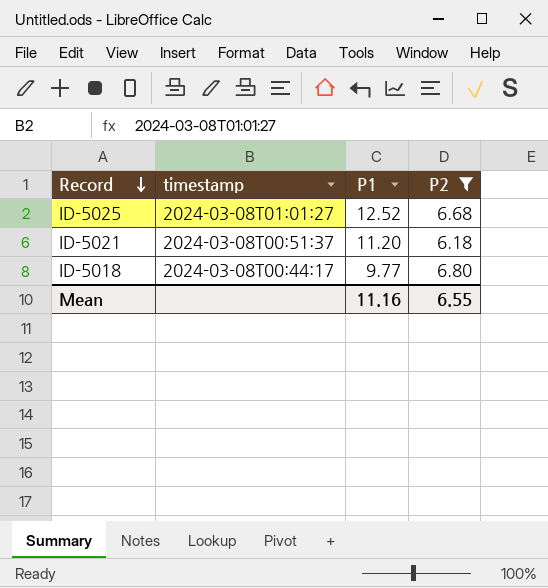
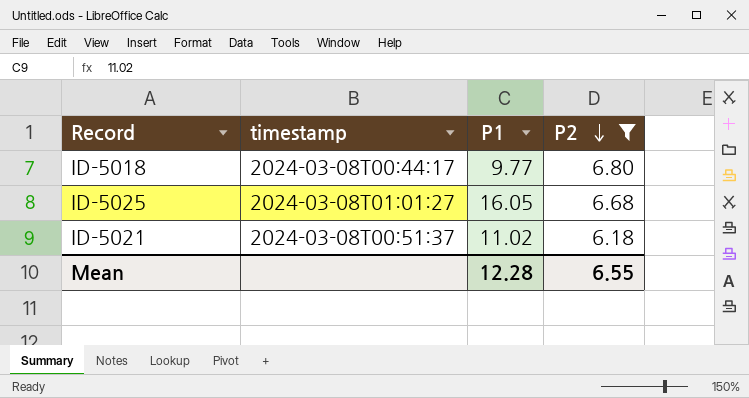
row order: Record descending -> P2 descending
ID-5025 | P1: 12.52 -> 16.05
ID-5021 | P1: 11.20 -> 11.02
Mean | P1: 11.16 -> 12.28

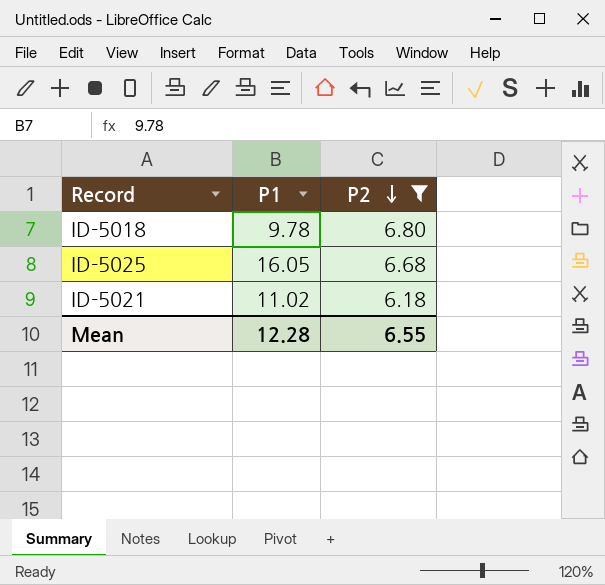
column timestamp | position: 2 -> none
ID-5018 | P1: 9.77 -> 9.78

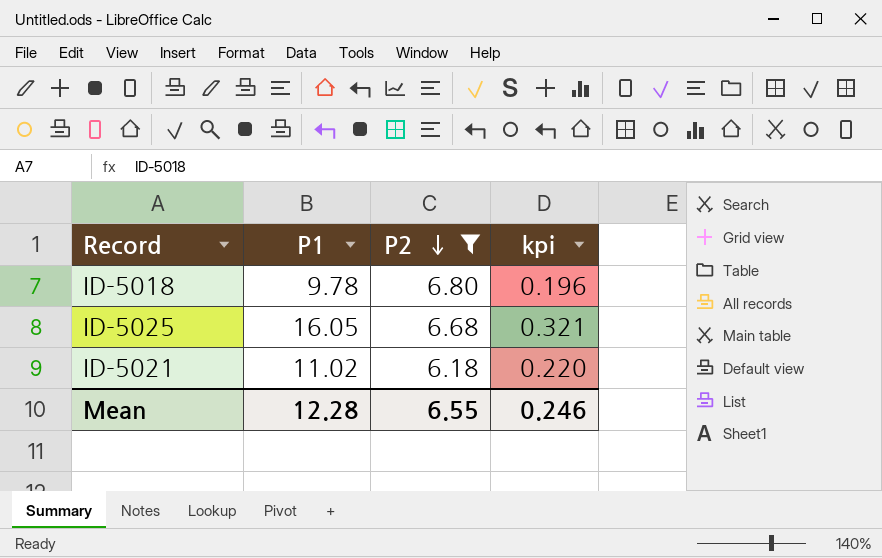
column kpi | formula: none -> [P1] * 0.02

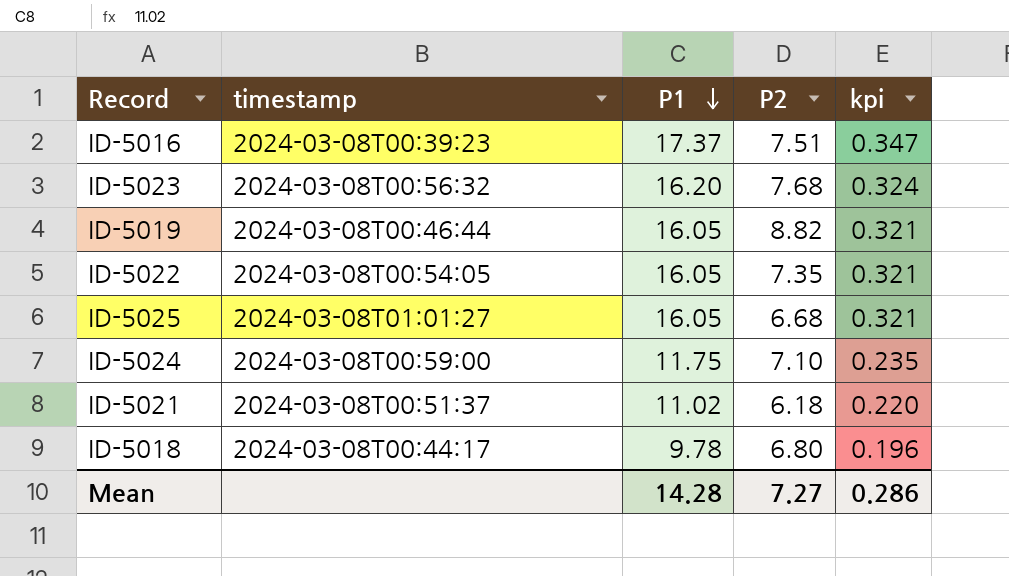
filter: P2 <= 6.80 -> none
row order: P2 descending -> P1 descending
column timestamp | position: none -> 2
Mean | P1: 12.28 -> 14.28
Mean | P2: 6.55 -> 7.27
Mean | kpi: 0.246 -> 0.286

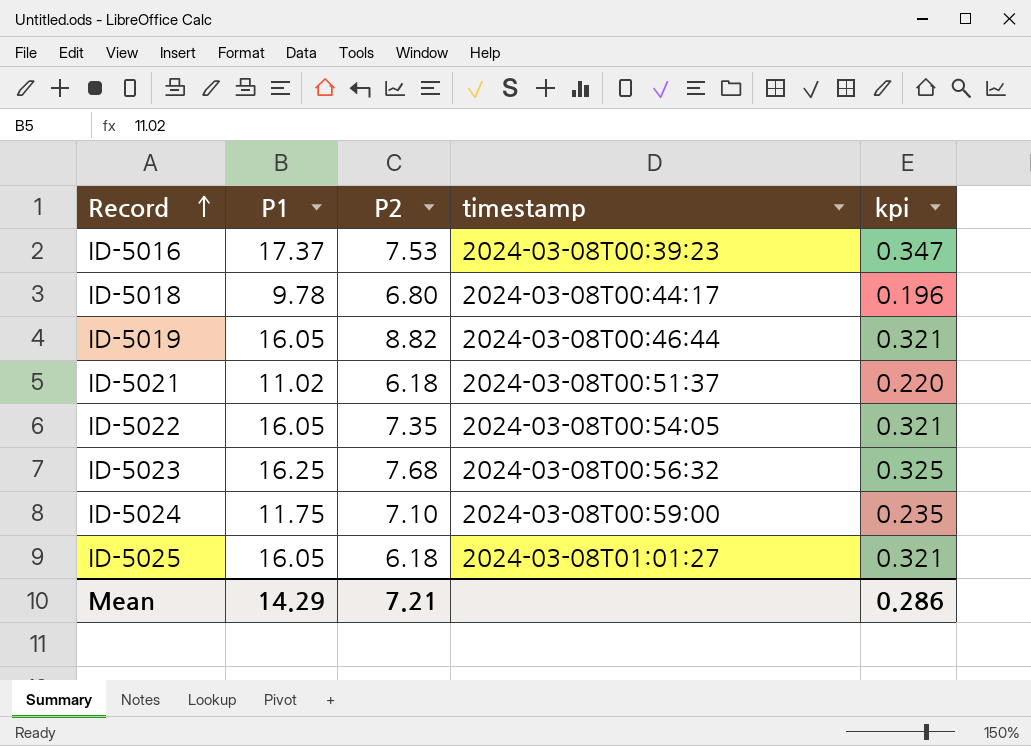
row order: P1 descending -> Record ascending
column timestamp | position: 2 -> 4
ID-5016 | P2: 7.51 -> 7.53
ID-5023 | P1: 16.20 -> 16.25
ID-5023 | kpi: 0.324 -> 0.325
ID-5025 | P2: 6.68 -> 6.18
Mean | P1: 14.28 -> 14.29
Mean | P2: 7.27 -> 7.21

